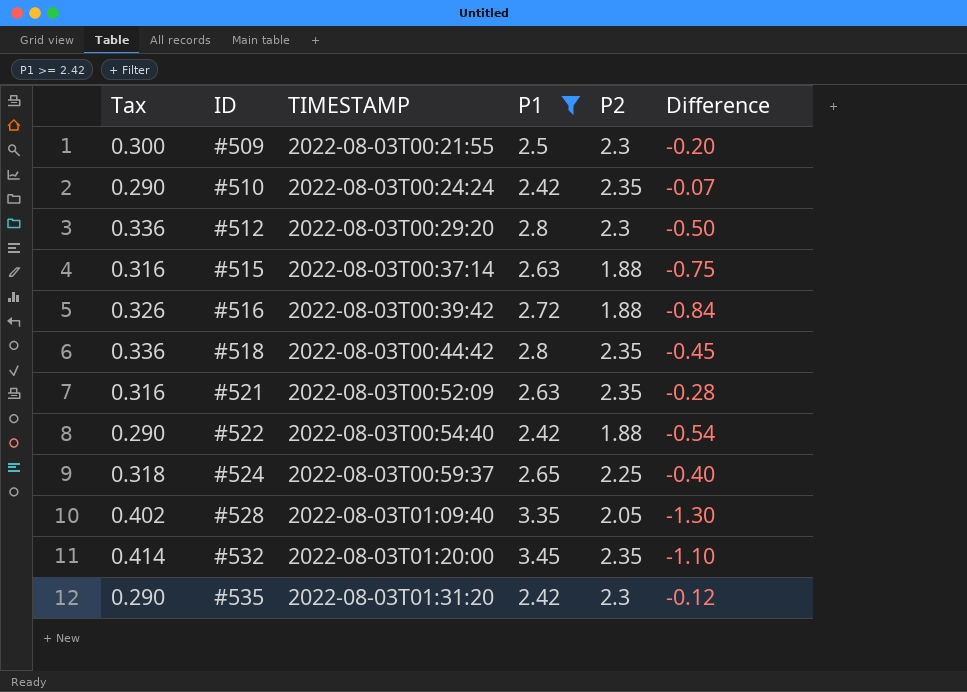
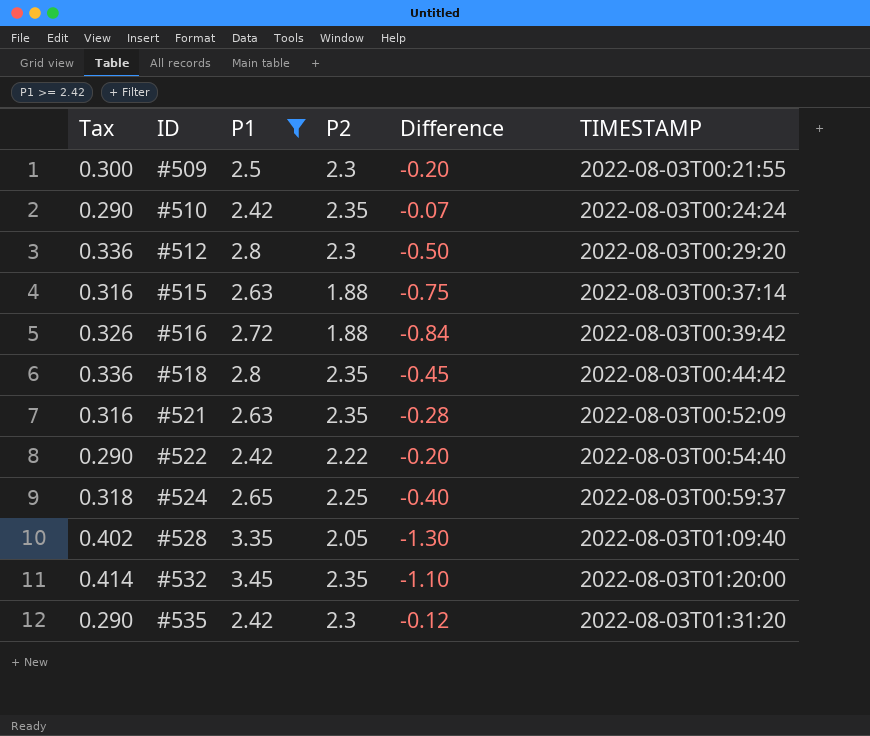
column TIMESTAMP | position: 3 -> 6
#522 | P2: 1.88 -> 2.22
#522 | Difference: -0.54 -> -0.20

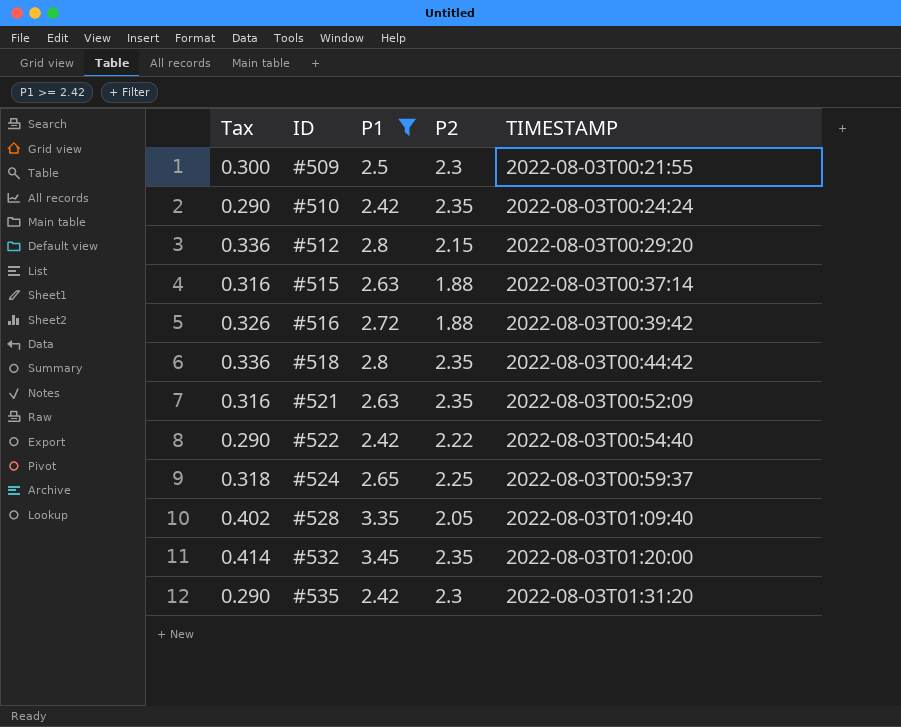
column Difference | formula: [P2] - [P1] -> none
#512 | P2: 2.3 -> 2.15

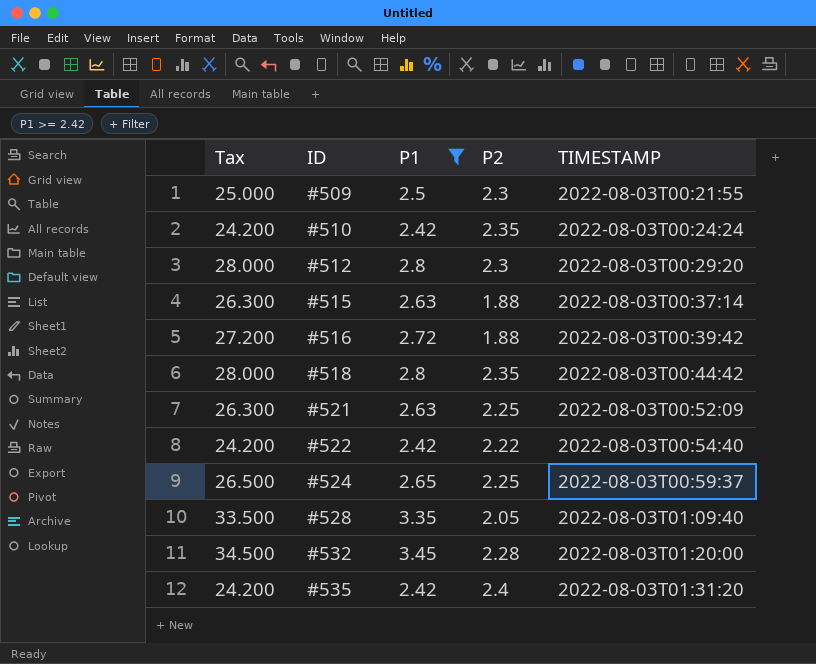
column Tax | formula: [P1] * 0.12 -> [P1] * 10
#512 | P2: 2.15 -> 2.3
#521 | P2: 2.35 -> 2.25
#532 | P2: 2.35 -> 2.28
#535 | P2: 2.3 -> 2.4

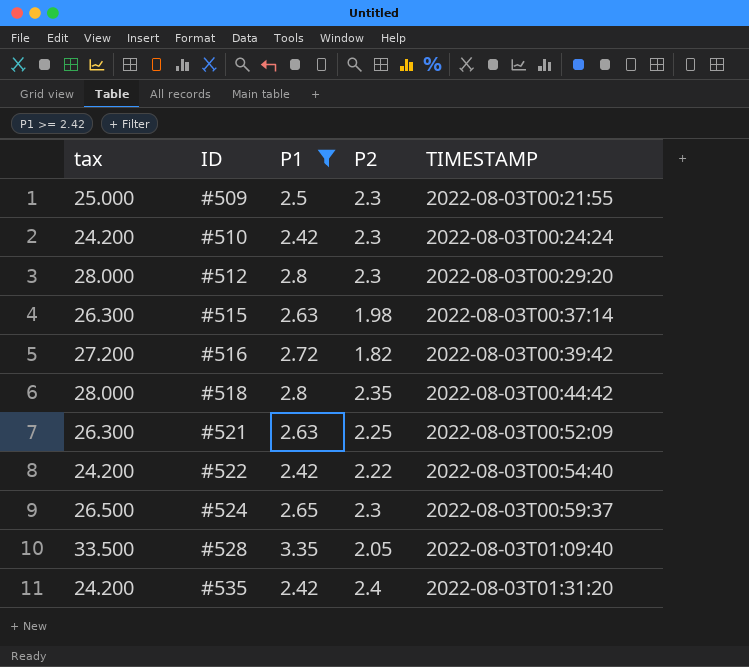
column name: Tax -> tax
row #532: 34.500 | 3.45 | 2.28 | 2022-08-03T01:20:00 -> none
#510 | P2: 2.35 -> 2.3
#515 | P2: 1.88 -> 1.98
#516 | P2: 1.88 -> 1.82
#524 | P2: 2.25 -> 2.3

